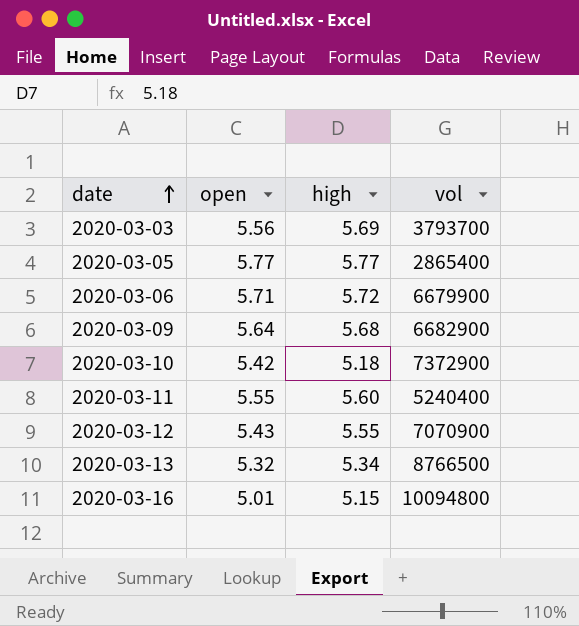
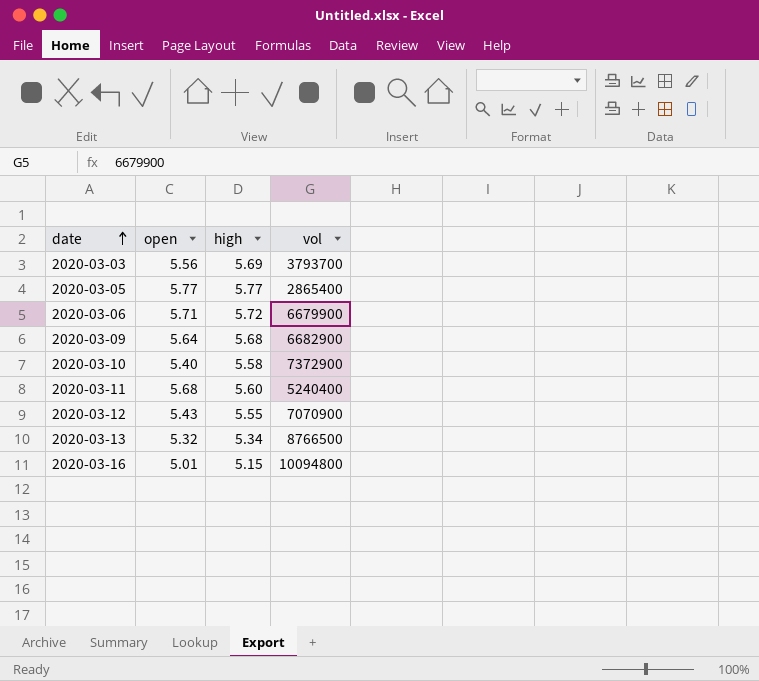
2020-03-10 | open: 5.42 -> 5.40
2020-03-10 | high: 5.18 -> 5.58
2020-03-11 | open: 5.55 -> 5.68

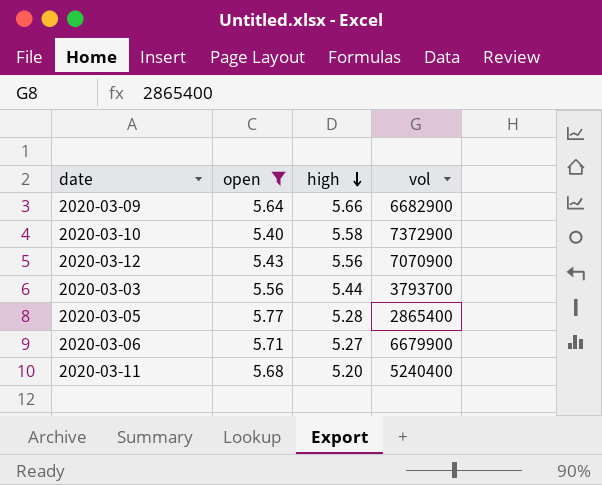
filter: none -> open >= 5.40
row order: date ascending -> high descending
2020-03-09 | high: 5.68 -> 5.66
2020-03-12 | high: 5.55 -> 5.56
2020-03-03 | high: 5.69 -> 5.44
2020-03-05 | high: 5.77 -> 5.28
2020-03-06 | high: 5.72 -> 5.27
2020-03-11 | high: 5.60 -> 5.20

